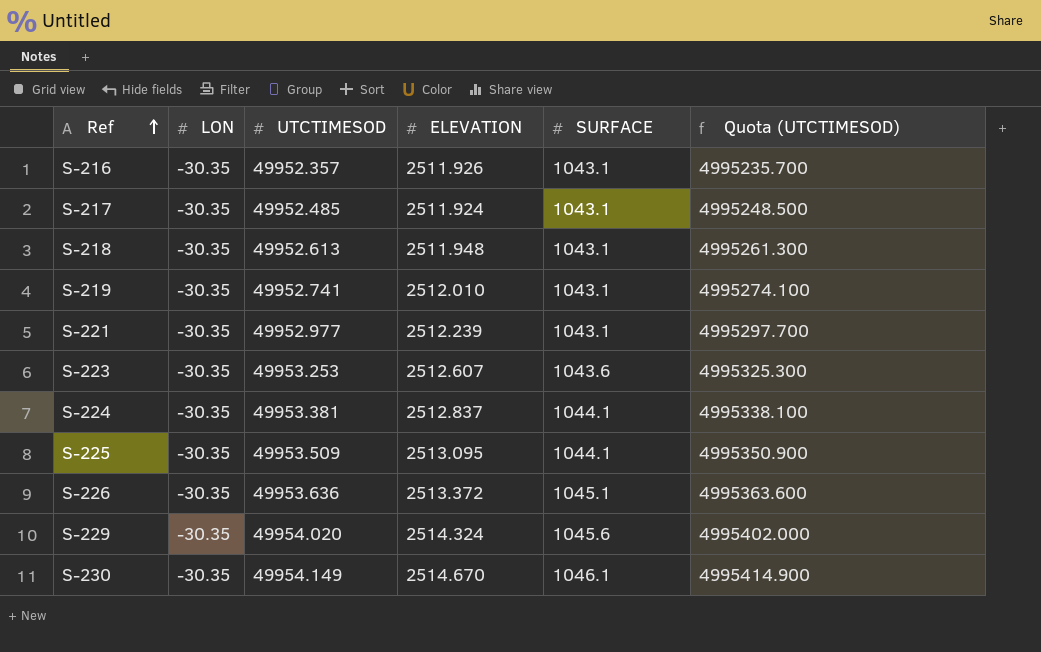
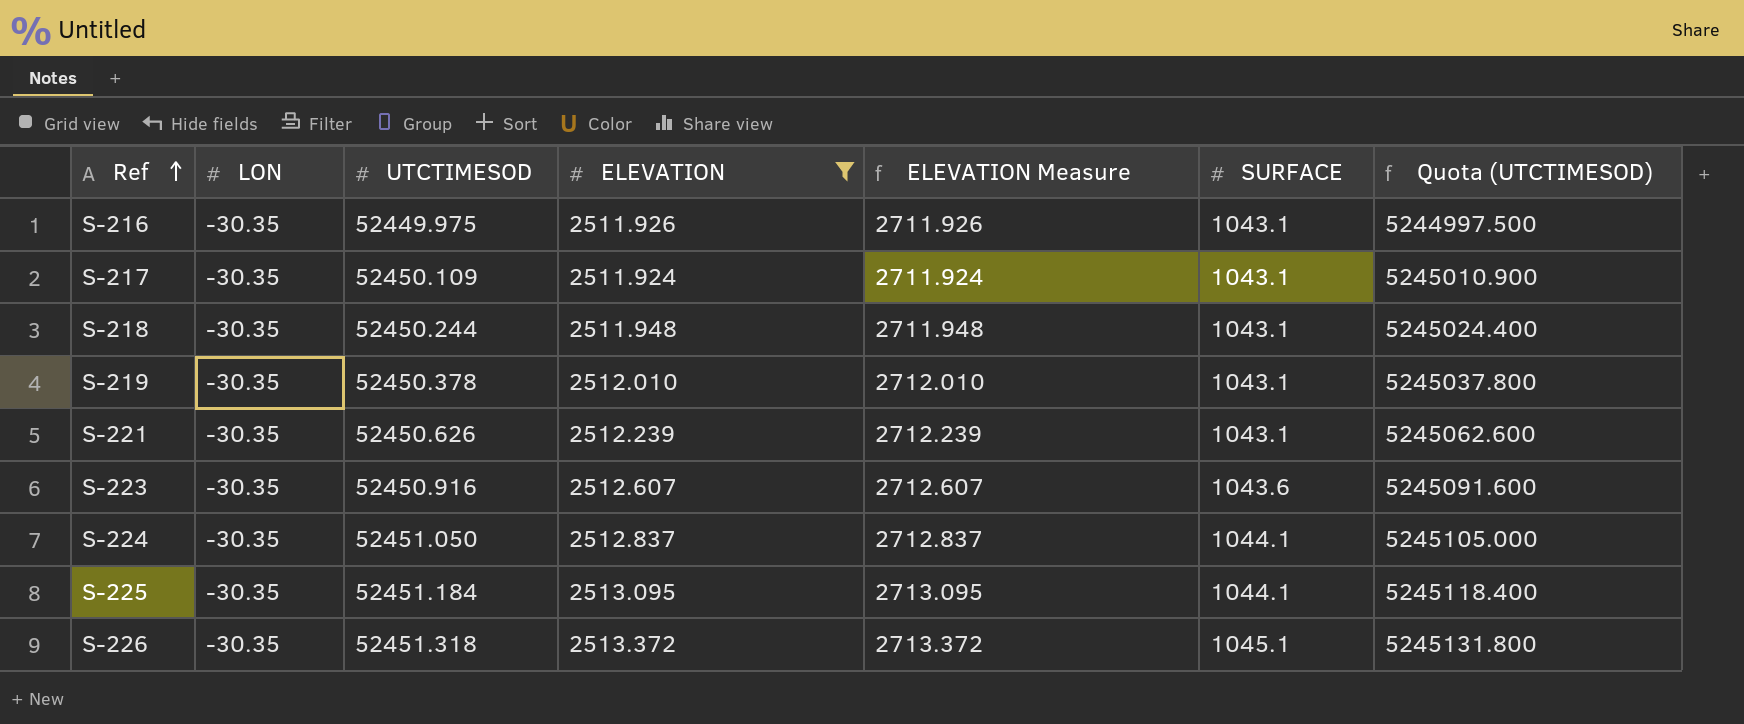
filter: none -> ELEVATION <= 2513.372
column ELEVATION Measure | formula: none -> [ELEVATION] + 200
S-216 | UTCTIMESOD: 49952.357 -> 52449.975
S-216 | Quota (UTCTIMESOD): 4995235.700 -> 5244997.500
S-217 | UTCTIMESOD: 49952.485 -> 52450.109
S-217 | Quota (UTCTIMESOD): 4995248.500 -> 5245010.900
S-218 | UTCTIMESOD: 49952.613 -> 52450.244
S-218 | Quota (UTCTIMESOD): 4995261.300 -> 5245024.400
S-219 | UTCTIMESOD: 49952.741 -> 52450.378
S-219 | Quota (UTCTIMESOD): 4995274.100 -> 5245037.800
S-221 | UTCTIMESOD: 49952.977 -> 52450.626
S-221 | Quota (UTCTIMESOD): 4995297.700 -> 5245062.600
S-223 | UTCTIMESOD: 49953.253 -> 52450.916
S-223 | Quota (UTCTIMESOD): 4995325.300 -> 5245091.600
S-224 | UTCTIMESOD: 49953.381 -> 52451.050
S-224 | Quota (UTCTIMESOD): 4995338.100 -> 5245105.000
S-225 | UTCTIMESOD: 49953.509 -> 52451.184
S-225 | Quota (UTCTIMESOD): 4995350.900 -> 5245118.400
S-226 | UTCTIMESOD: 49953.636 -> 52451.318
S-226 | Quota (UTCTIMESOD): 4995363.600 -> 5245131.800

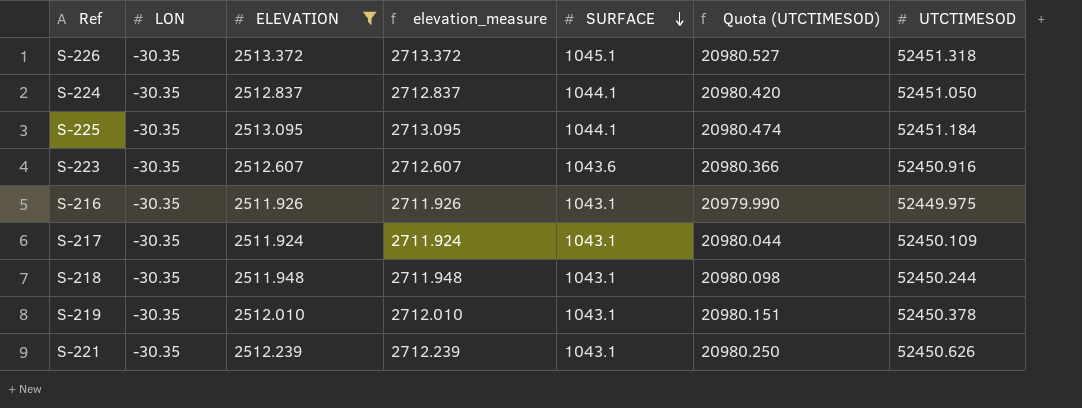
row order: Ref ascending -> SURFACE descending
column name: ELEVATION Measure -> elevation_measure
column Quota (UTCTIMESOD) | formula: [UTCTIMESOD] * 100 -> [UTCTIMESOD] * 0.4
column UTCTIMESOD | position: 3 -> 7

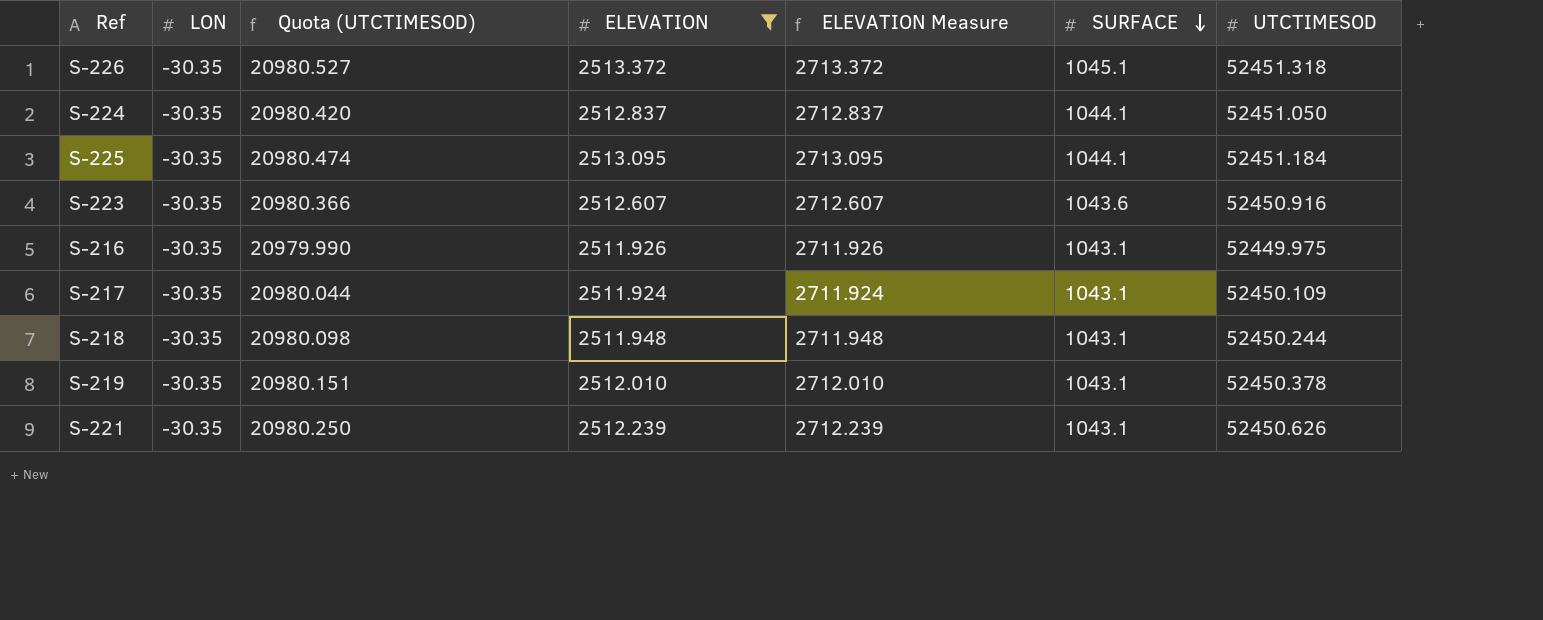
column Quota (UTCTIMESOD) | position: 6 -> 3
column name: elevation_measure -> ELEVATION Measure

